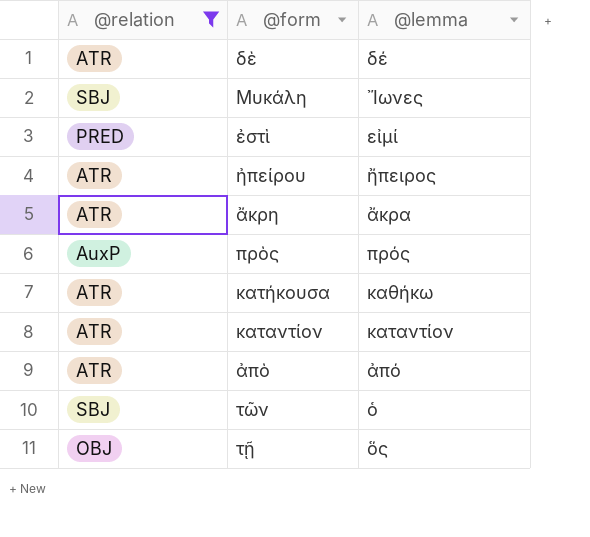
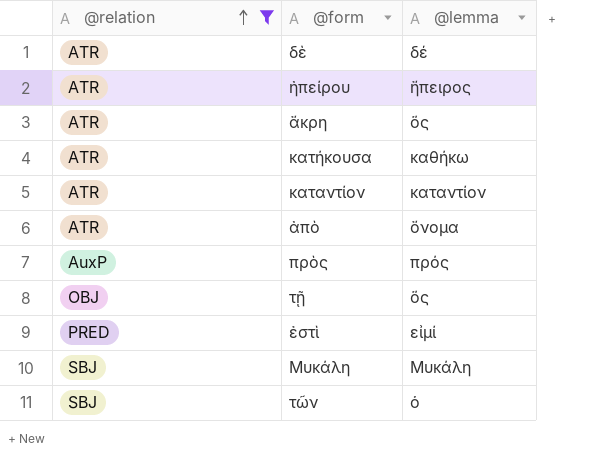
row order: none -> @relation ascending
ἄκρη | @lemma: ἄκρα -> ὅς
ἀπὸ | @lemma: ἀπό -> ὄνομα
Μυκάλη | @lemma: Ἴωνες -> Μυκάλη

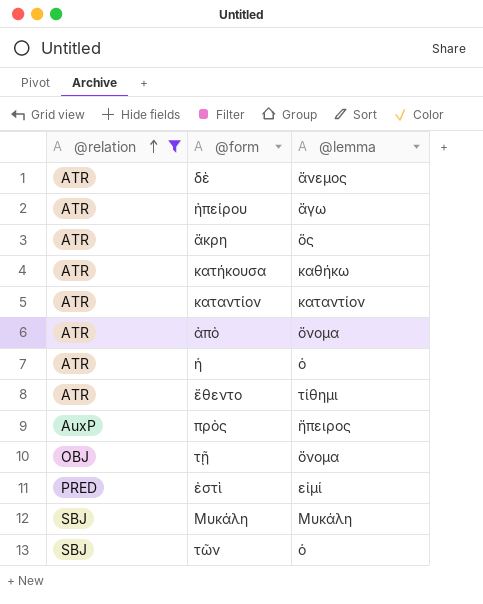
δὲ | @lemma: δέ -> ἄνεμος
ἠπείρου | @lemma: ἤπειρος -> ἄγω
row ἡ: none -> ATR | ὁ
row ἔθεντο: none -> ATR | τίθημι
πρὸς | @lemma: πρός -> ἤπειρος
τῇ | @lemma: ὅς -> ὄνομα

